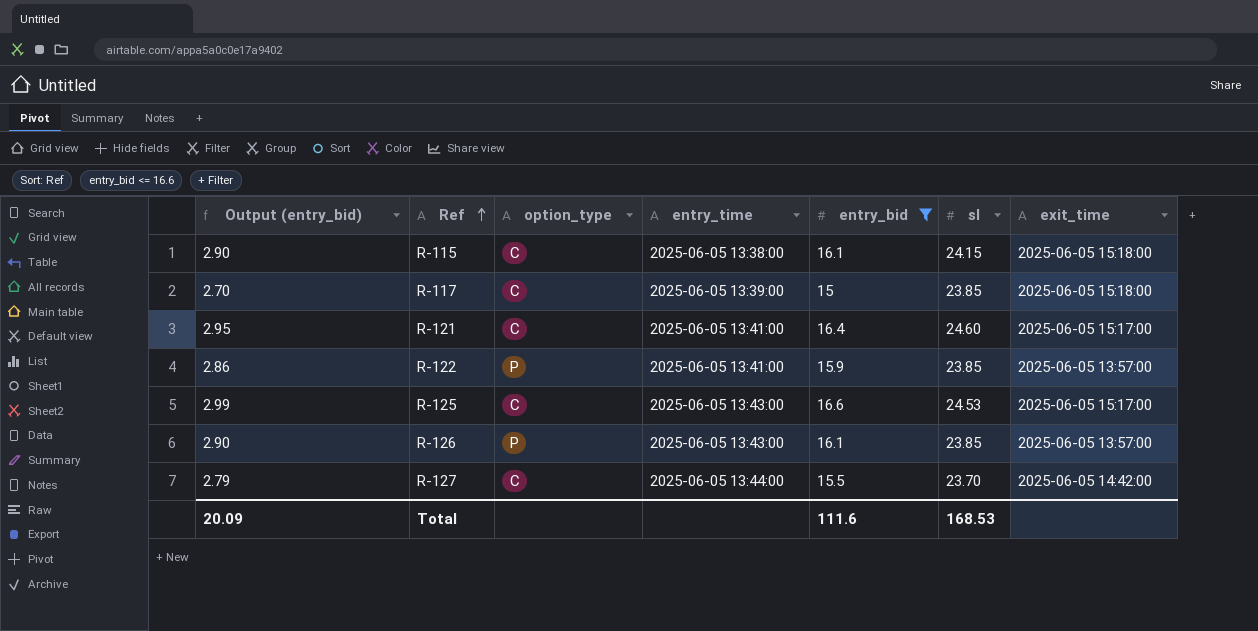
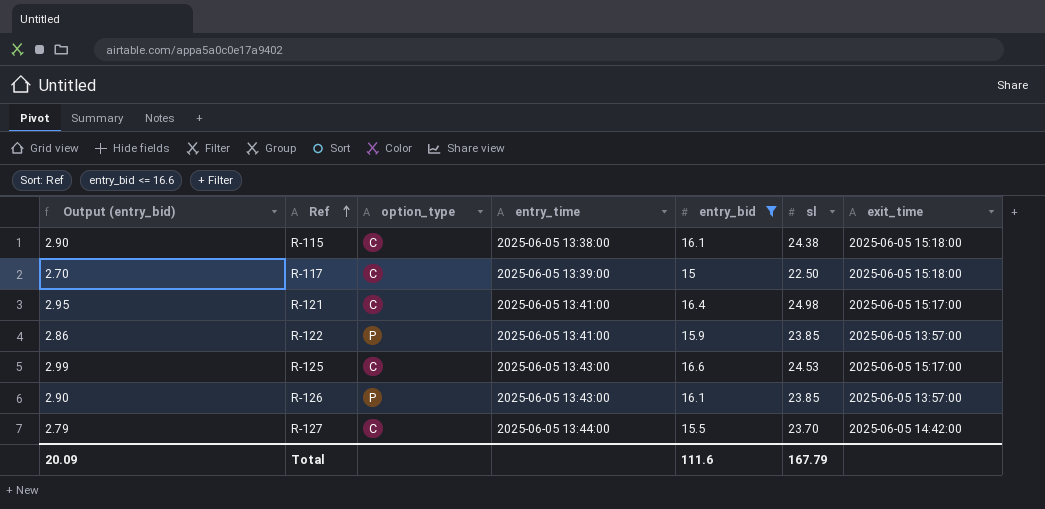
R-115 | sl: 24.15 -> 24.38
R-117 | sl: 23.85 -> 22.50
R-121 | sl: 24.60 -> 24.98
Total | sl: 168.53 -> 167.79

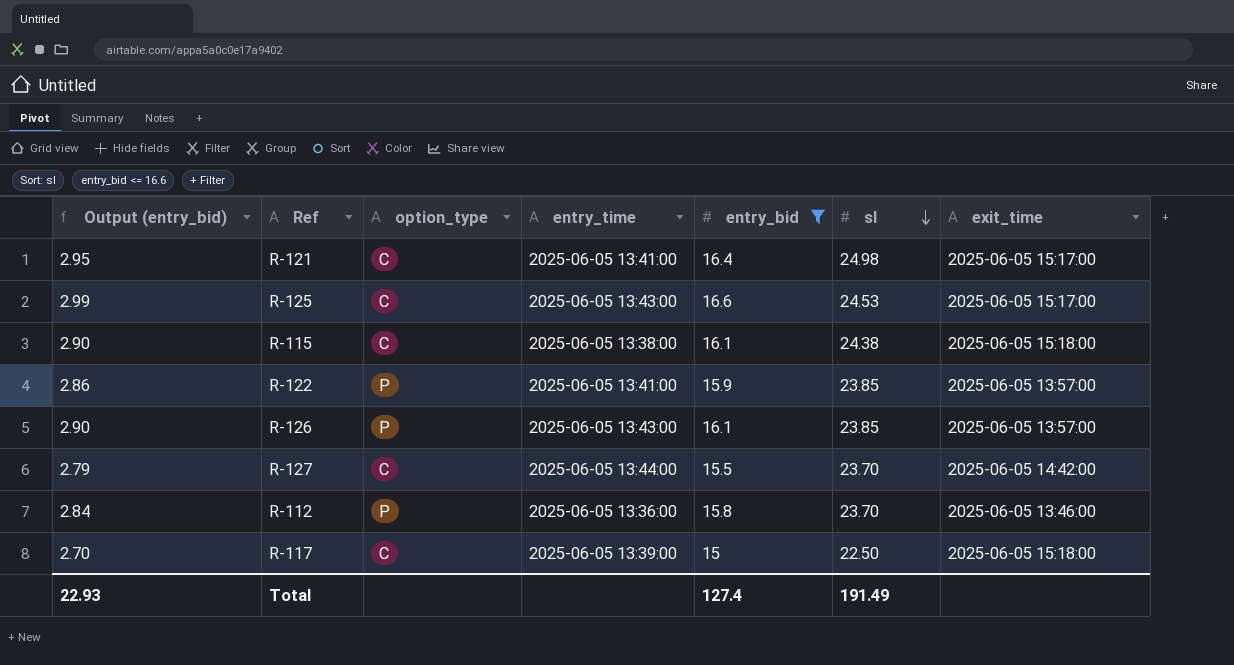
row order: Ref ascending -> sl descending
row R-112: none -> 2.84 | P | 2025-06-05 13:36:00 | 15.8 | 23.70 | 2025-06-05 13:46:00
Total | Output (entry_bid): 20.09 -> 22.93
Total | entry_bid: 111.6 -> 127.4
Total | sl: 167.79 -> 191.49

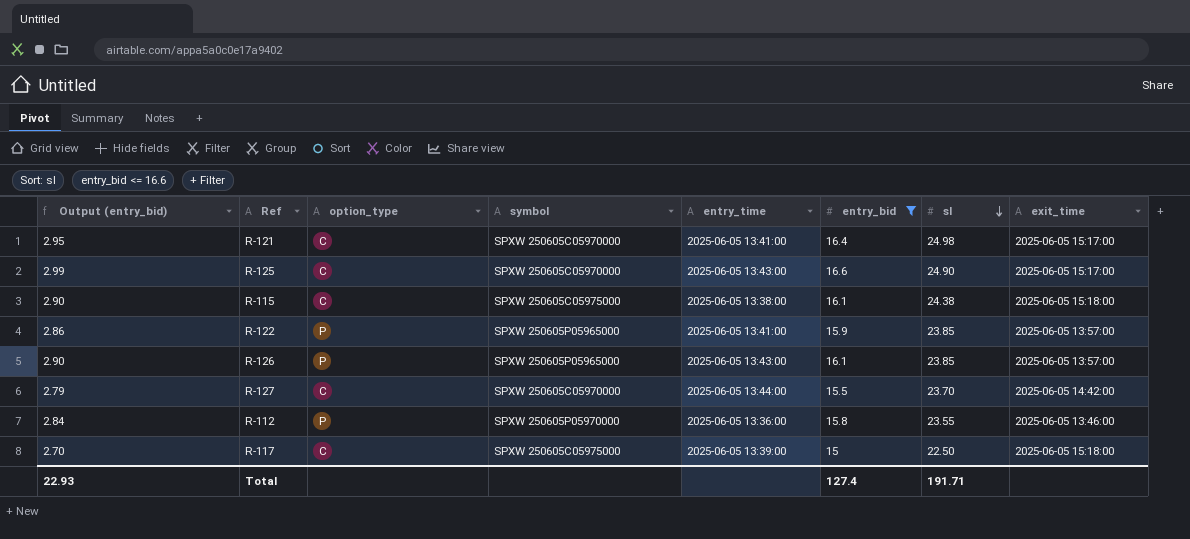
column symbol | position: none -> 4
R-125 | sl: 24.53 -> 24.90
R-112 | sl: 23.70 -> 23.55
Total | sl: 191.49 -> 191.71

